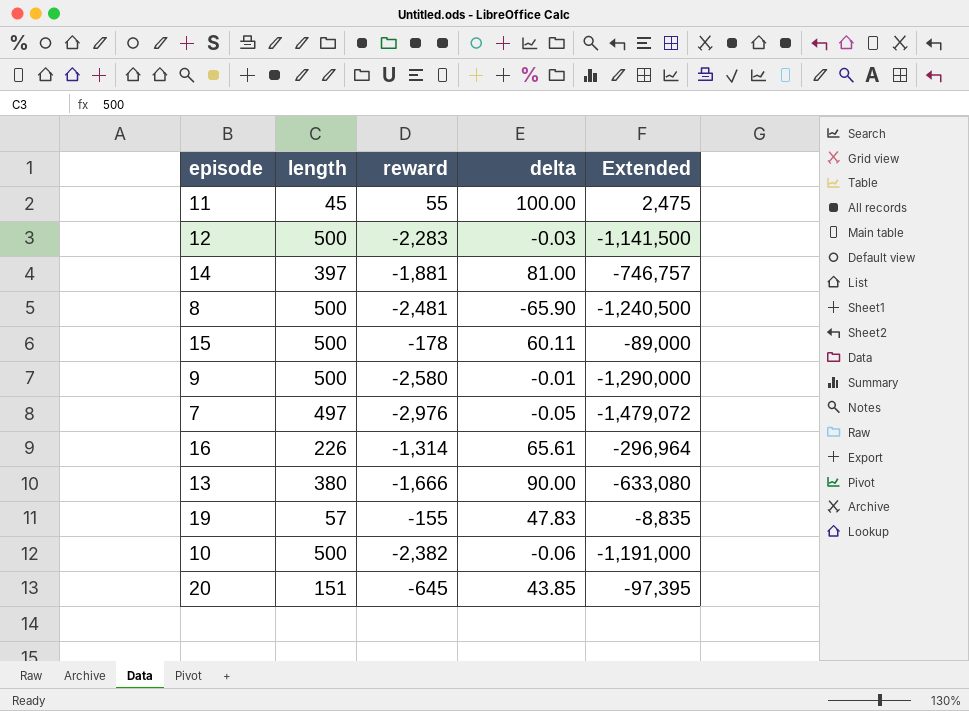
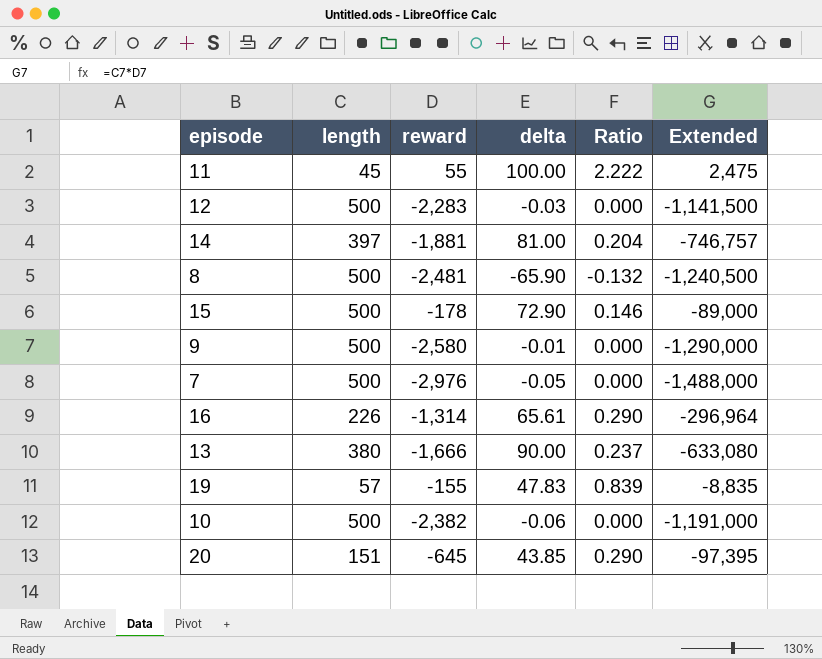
column Ratio | formula: none -> [delta] / [length]
15 | delta: 60.11 -> 72.90
7 | length: 497 -> 500
7 | Extended: -1,479,072 -> -1,488,000

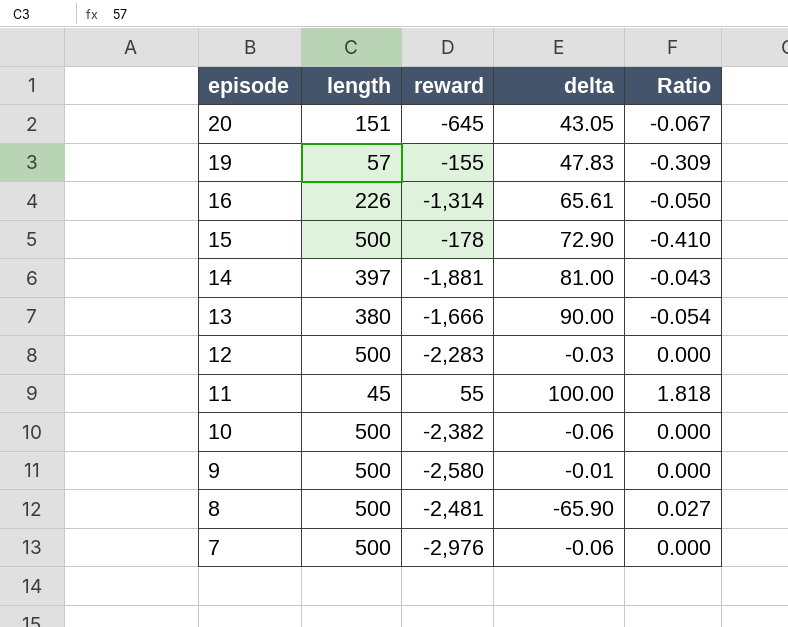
row order: none -> episode descending
column Extended | formula: [length] * [reward] -> none
column Ratio | formula: [delta] / [length] -> [delta] / [reward]
20 | delta: 43.85 -> 43.05
7 | delta: -0.05 -> -0.06

